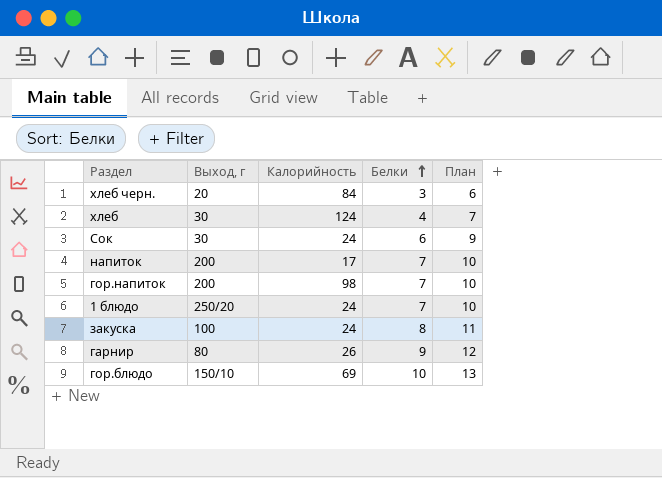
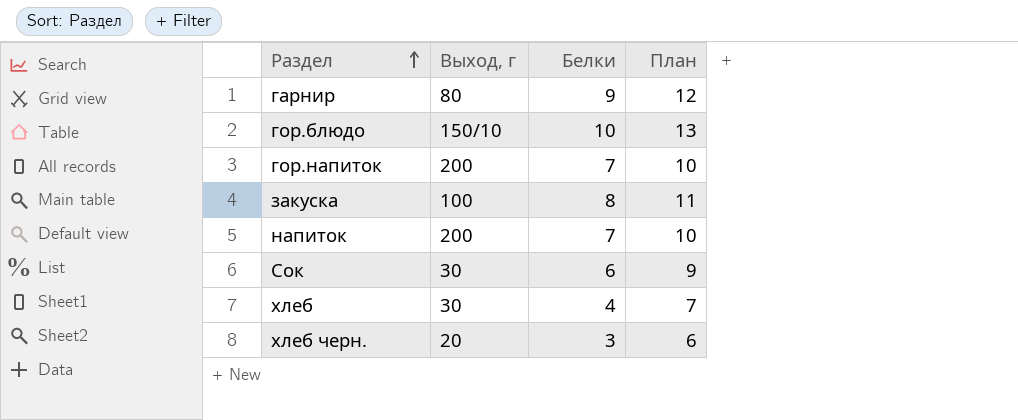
row order: Белки ascending -> Раздел ascending
column Калорийность | position: 3 -> none
row 1 блюдо: 250/20 | 24 | 7 | 10 -> none

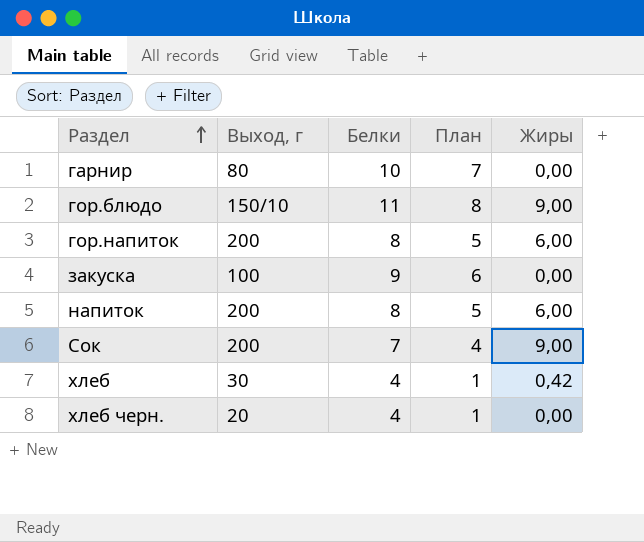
column План | formula: [Белки] + 3 -> [Белки] - 3
column Жиры | position: none -> 5
гарнир | Белки: 9 -> 10
гор.блюдо | Белки: 10 -> 11
гор.напиток | Белки: 7 -> 8
закуска | Белки: 8 -> 9
напиток | Белки: 7 -> 8
Сок | Выход, г: 30 -> 200
Сок | Белки: 6 -> 7
хлеб черн. | Белки: 3 -> 4

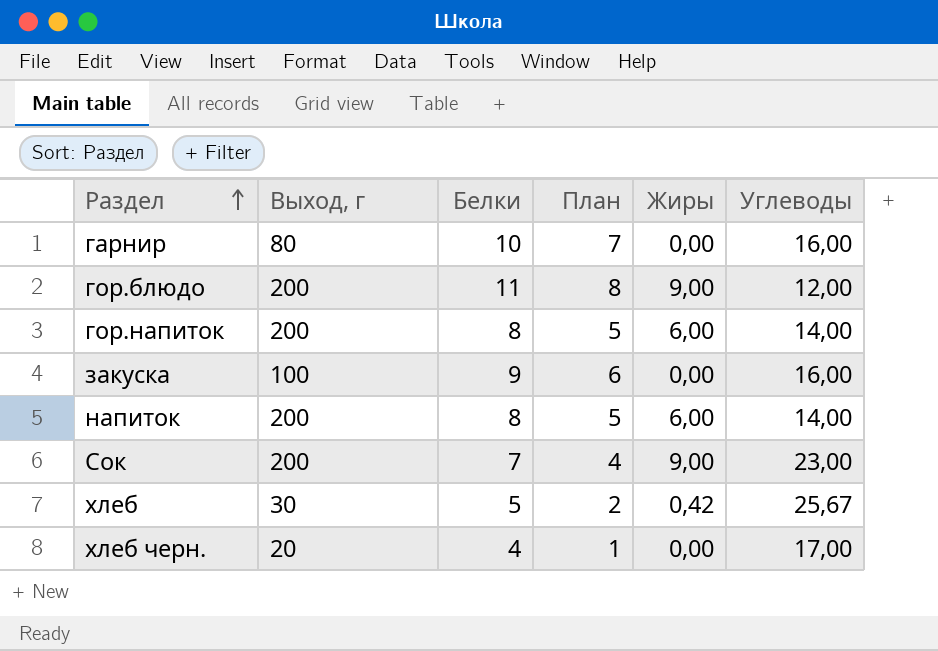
column Углеводы | position: none -> 6
гор.блюдо | Выход, г: 150/10 -> 200
хлеб | Белки: 4 -> 5
хлеб | План: 1 -> 2

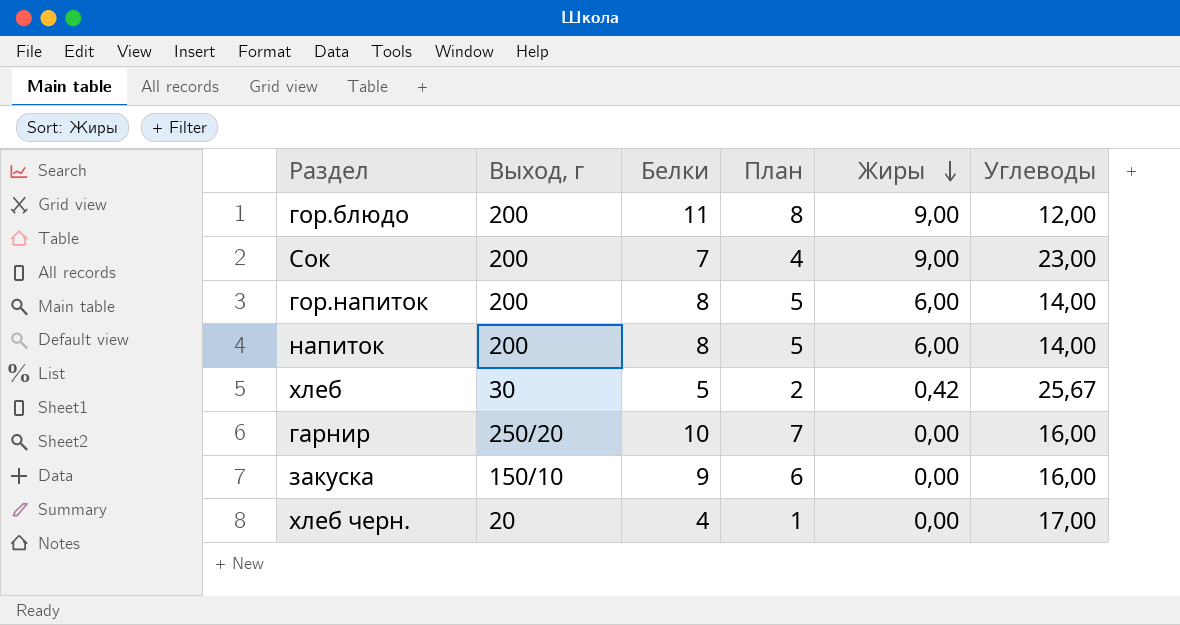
row order: Раздел ascending -> Жиры descending
гарнир | Выход, г: 80 -> 250/20
закуска | Выход, г: 100 -> 150/10

